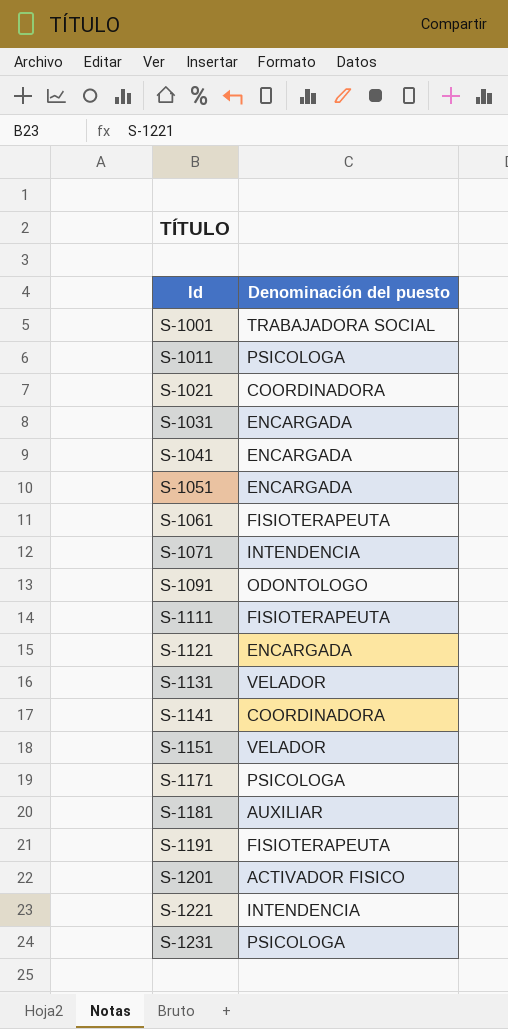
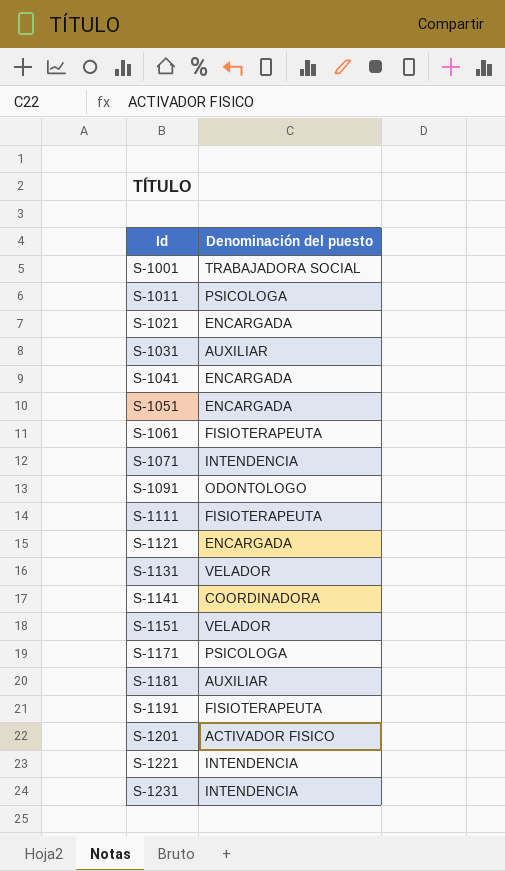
S-1021 | Denominación del puesto: COORDINADORA -> ENCARGADA
S-1031 | Denominación del puesto: ENCARGADA -> AUXILIAR
S-1231 | Denominación del puesto: PSICOLOGA -> INTENDENCIA

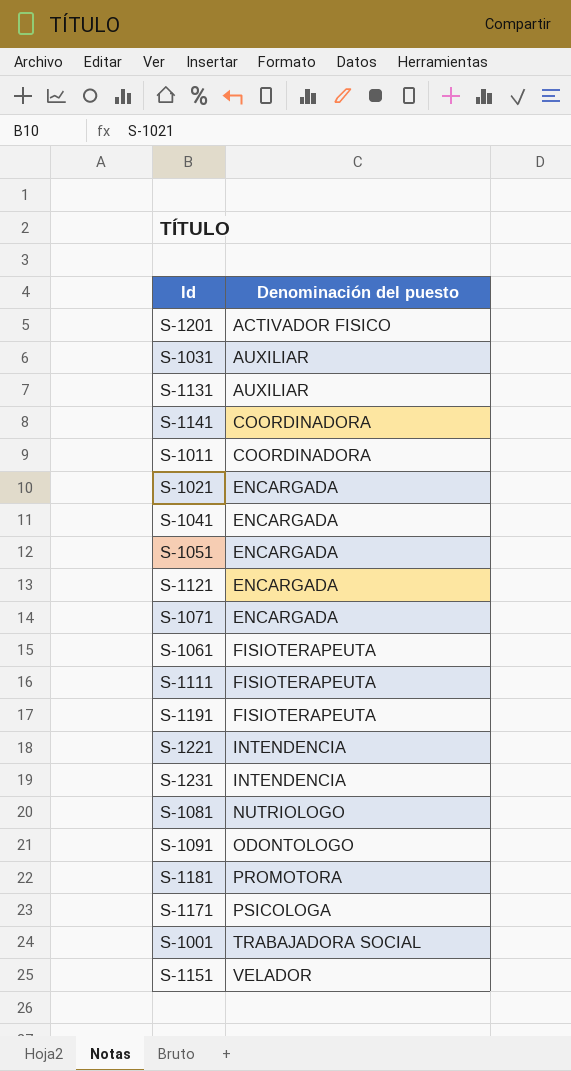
row order: Id ascending -> Denominación del puesto ascending
S-1131 | Denominación del puesto: VELADOR -> AUXILIAR
S-1011 | Denominación del puesto: PSICOLOGA -> COORDINADORA
S-1071 | Denominación del puesto: INTENDENCIA -> ENCARGADA
row S-1081: none -> NUTRIOLOGO
S-1181 | Denominación del puesto: AUXILIAR -> PROMOTORA

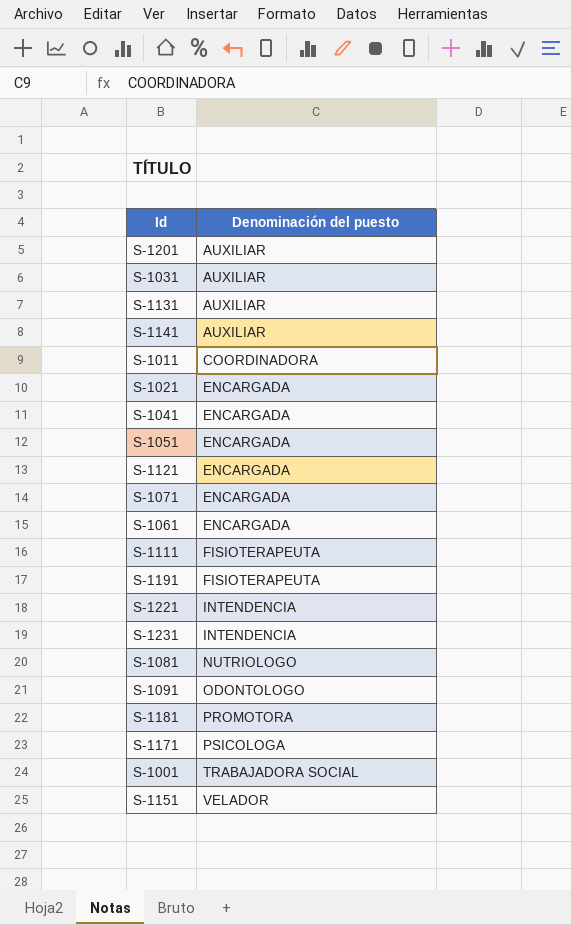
S-1201 | Denominación del puesto: ACTIVADOR FISICO -> AUXILIAR
S-1141 | Denominación del puesto: COORDINADORA -> AUXILIAR
S-1061 | Denominación del puesto: FISIOTERAPEUTA -> ENCARGADA

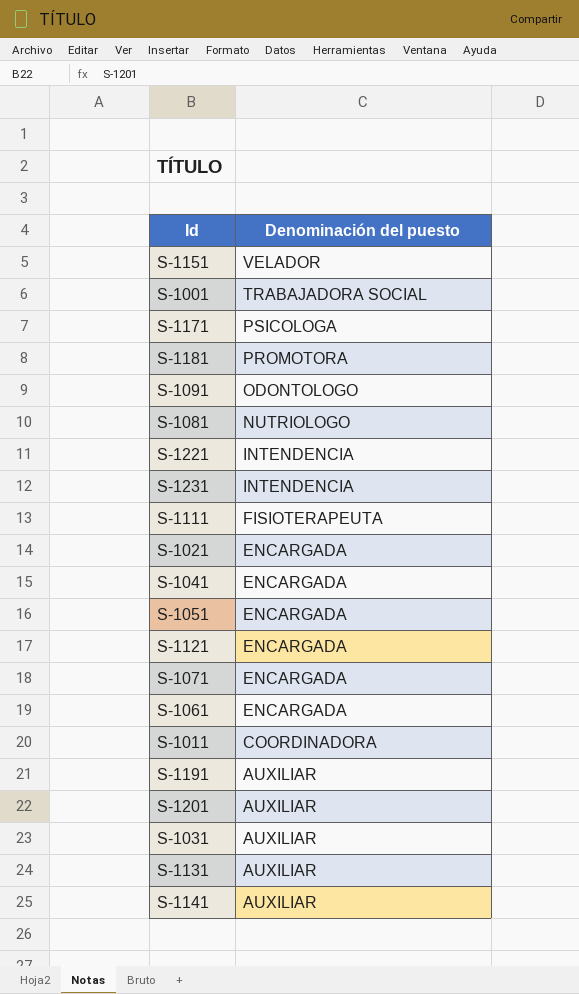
row order: Denominación del puesto ascending -> Denominación del puesto descending
S-1191 | Denominación del puesto: FISIOTERAPEUTA -> AUXILIAR

